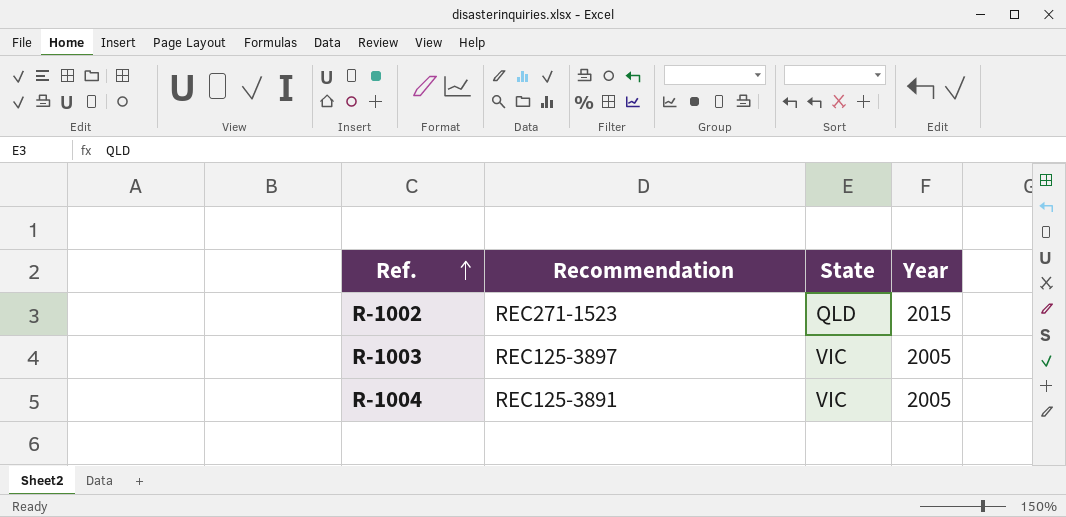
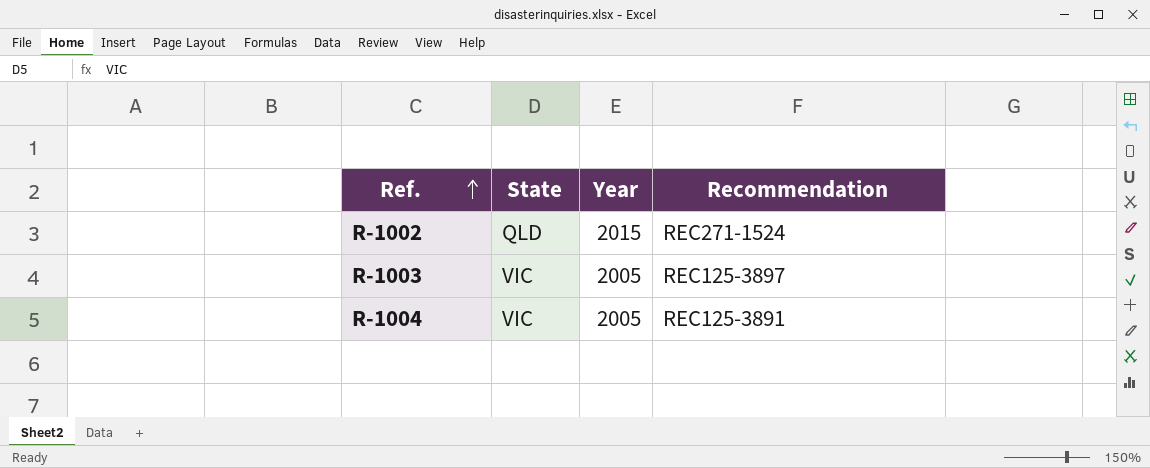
column Recommendation | position: 2 -> 4
R-1002 | Recommendation: REC271-1523 -> REC271-1524

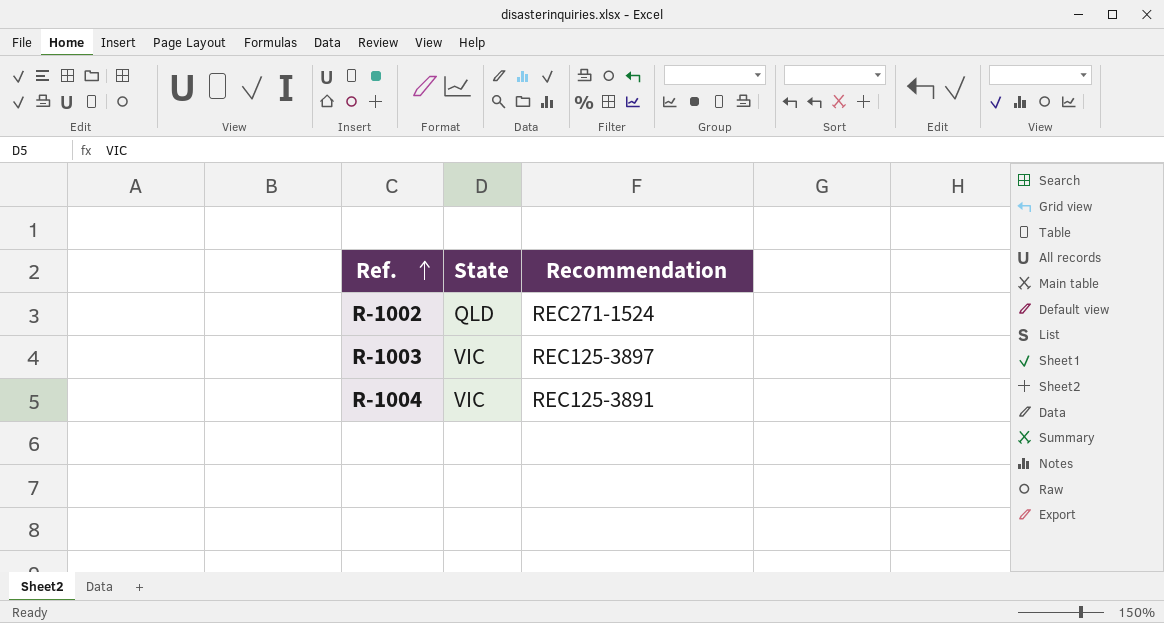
column Year | position: 3 -> none

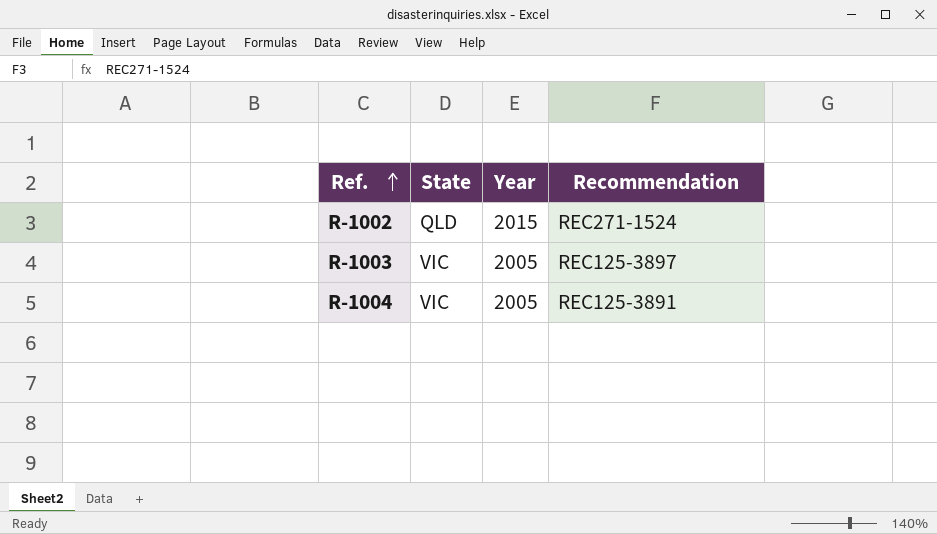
column Year | position: none -> 3

